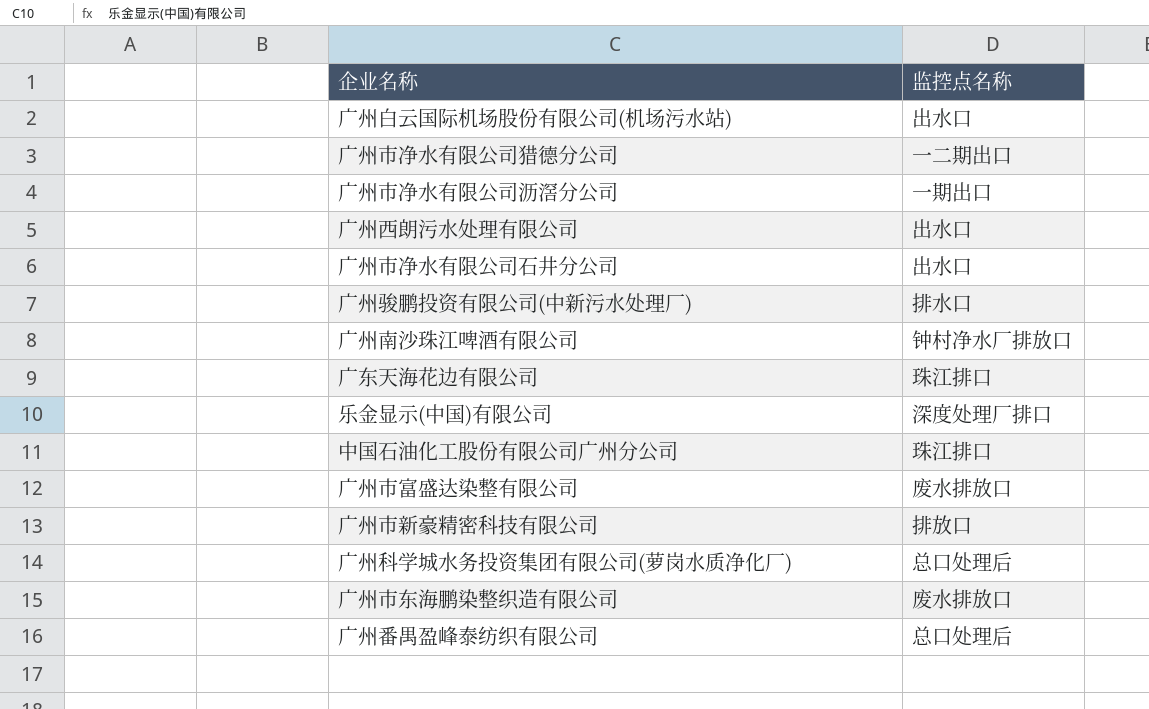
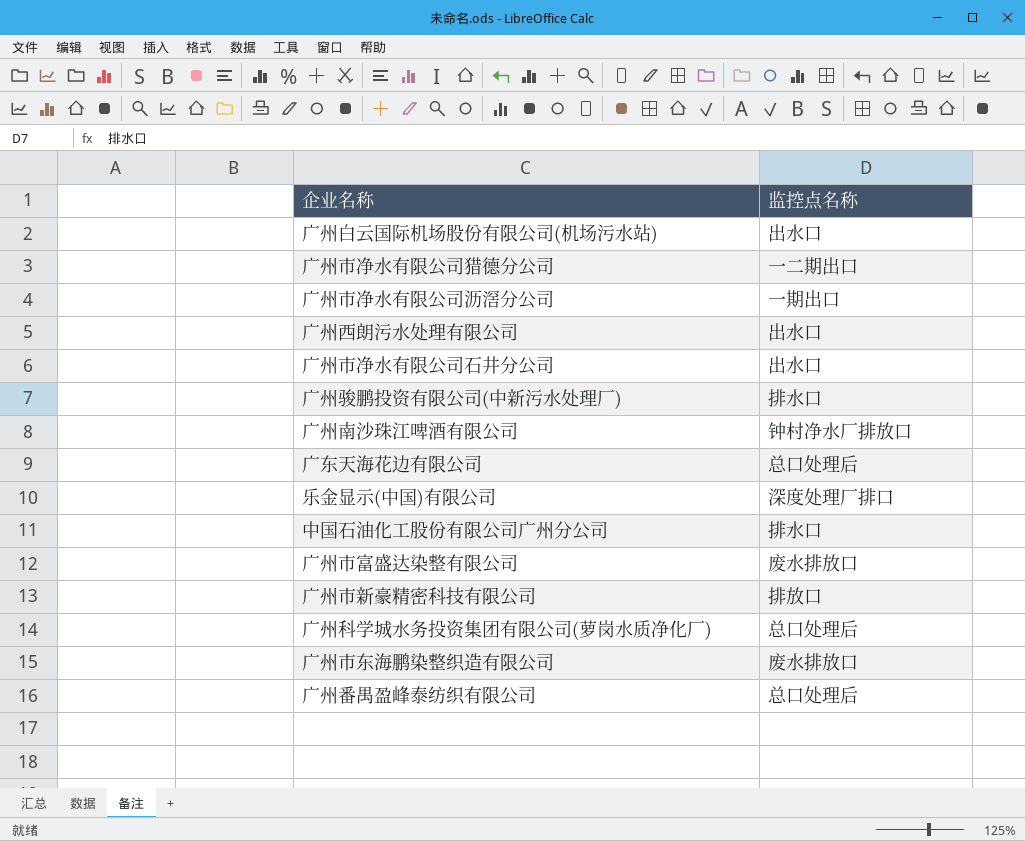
广东天海花边有限公司 | 监控点名称: 珠江排口 -> 总口处理后
中国石油化工股份有限公司广州分公司 | 监控点名称: 珠江排口 -> 排水口

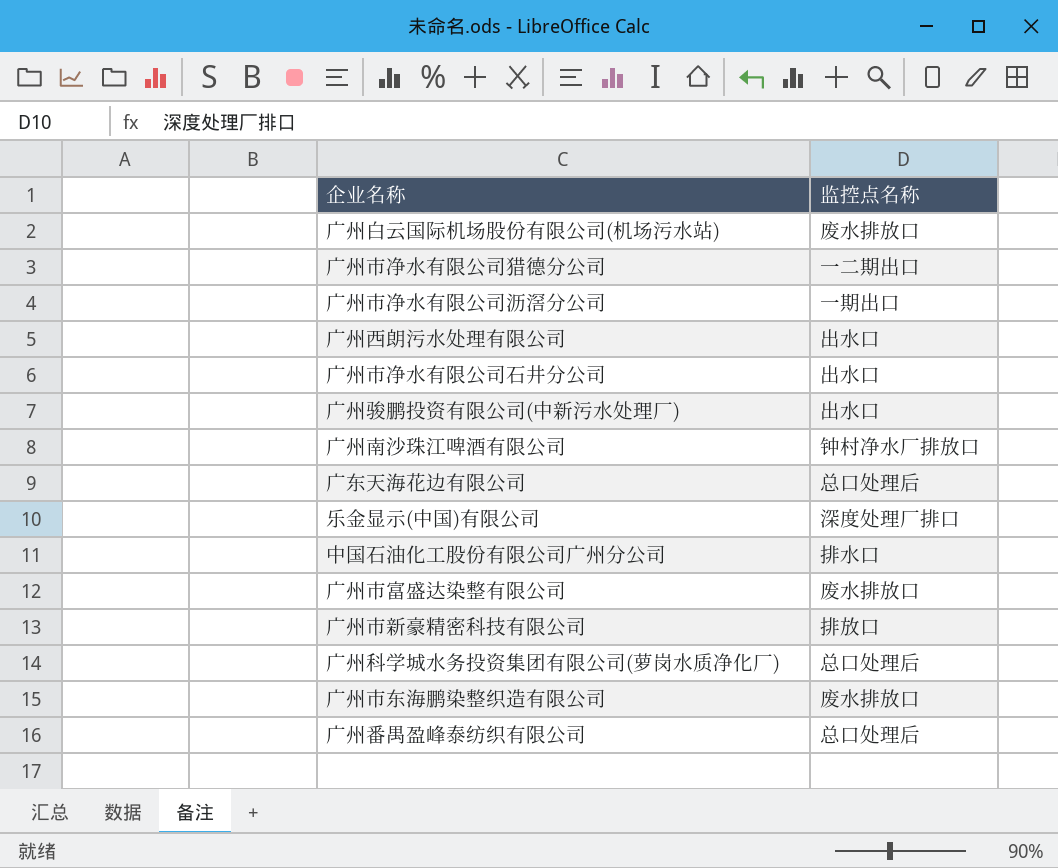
广州白云国际机场股份有限公司(机场污水站) | 监控点名称: 出水口 -> 废水排放口
广州骏鹏投资有限公司(中新污水处理厂) | 监控点名称: 排水口 -> 出水口

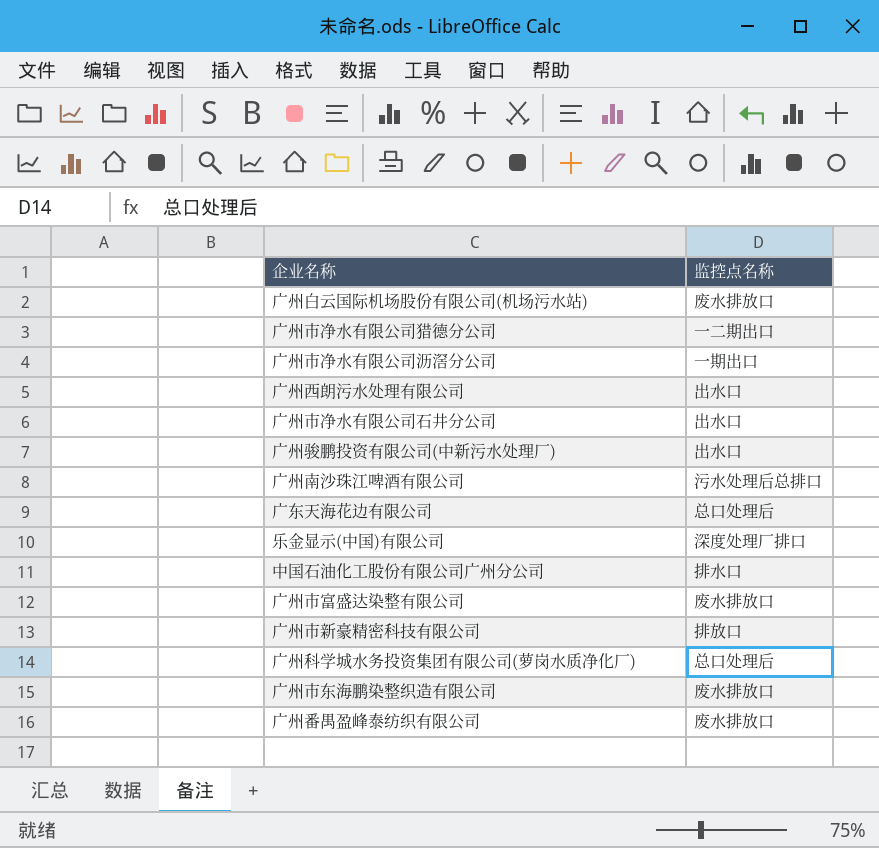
广州南沙珠江啤酒有限公司 | 监控点名称: 钟村净水厂排放口 -> 污水处理后总排口
广州番禺盈峰泰纺织有限公司 | 监控点名称: 总口处理后 -> 废水排放口

